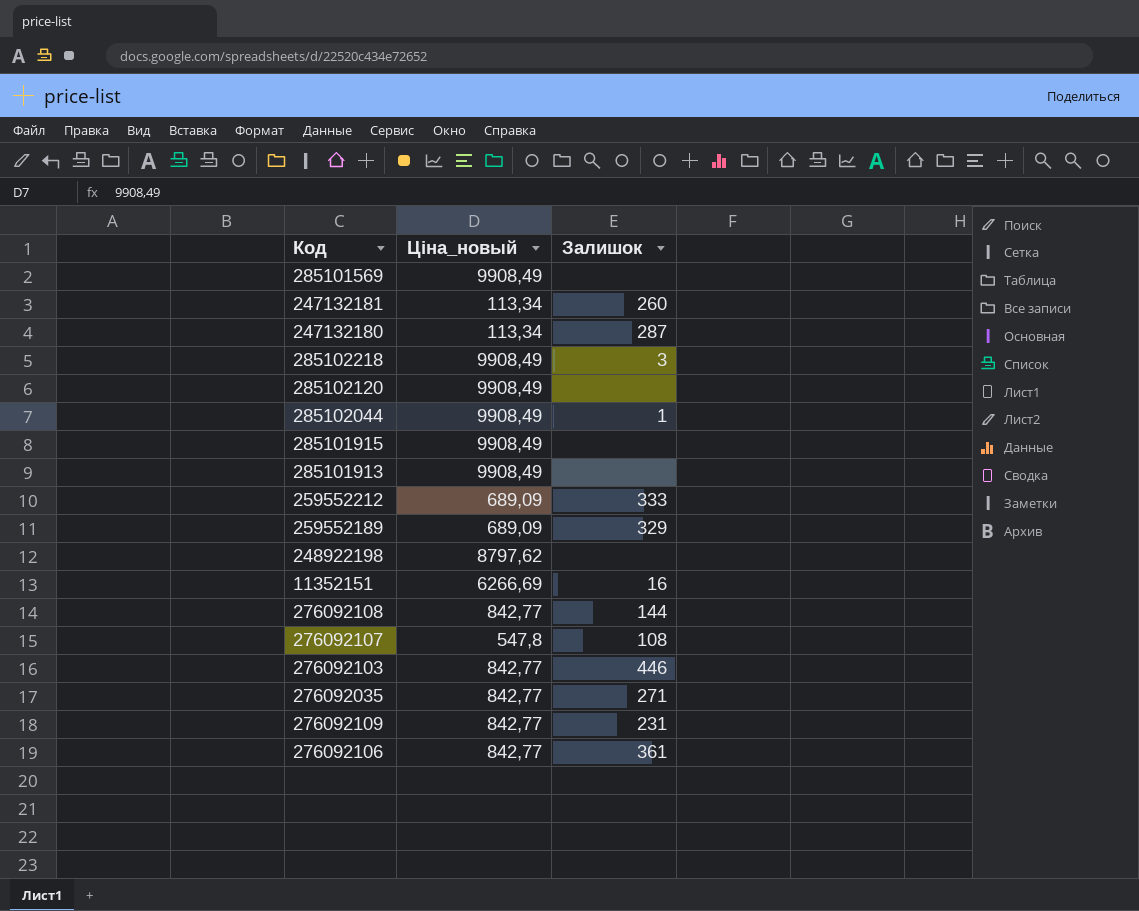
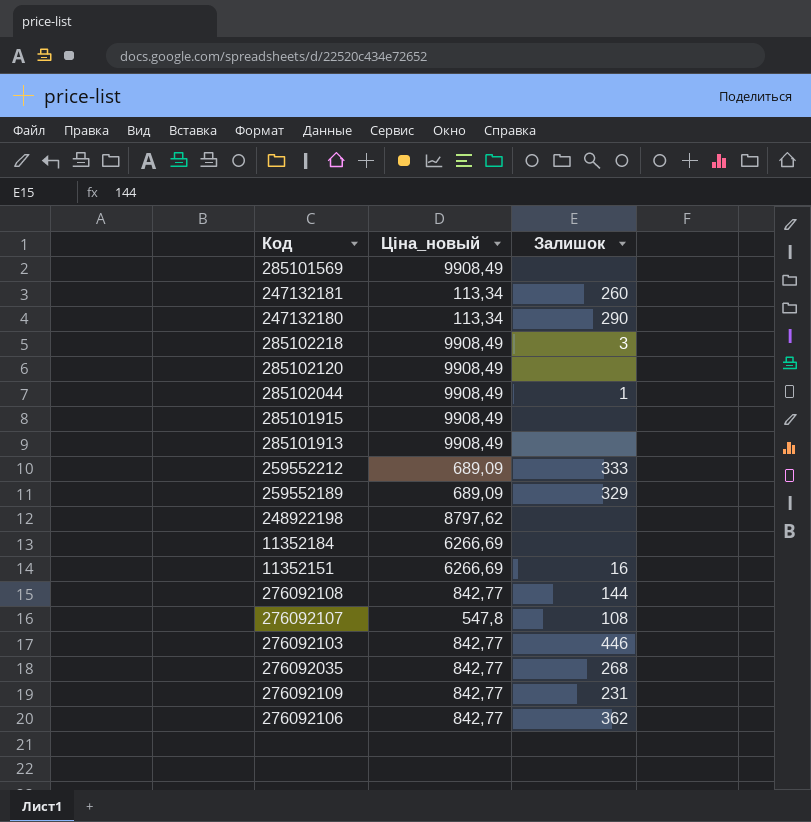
247132180 | Залишок: 287 -> 290
row 11352184: none -> 6266,69 | none
276092035 | Залишок: 271 -> 268
276092106 | Залишок: 361 -> 362

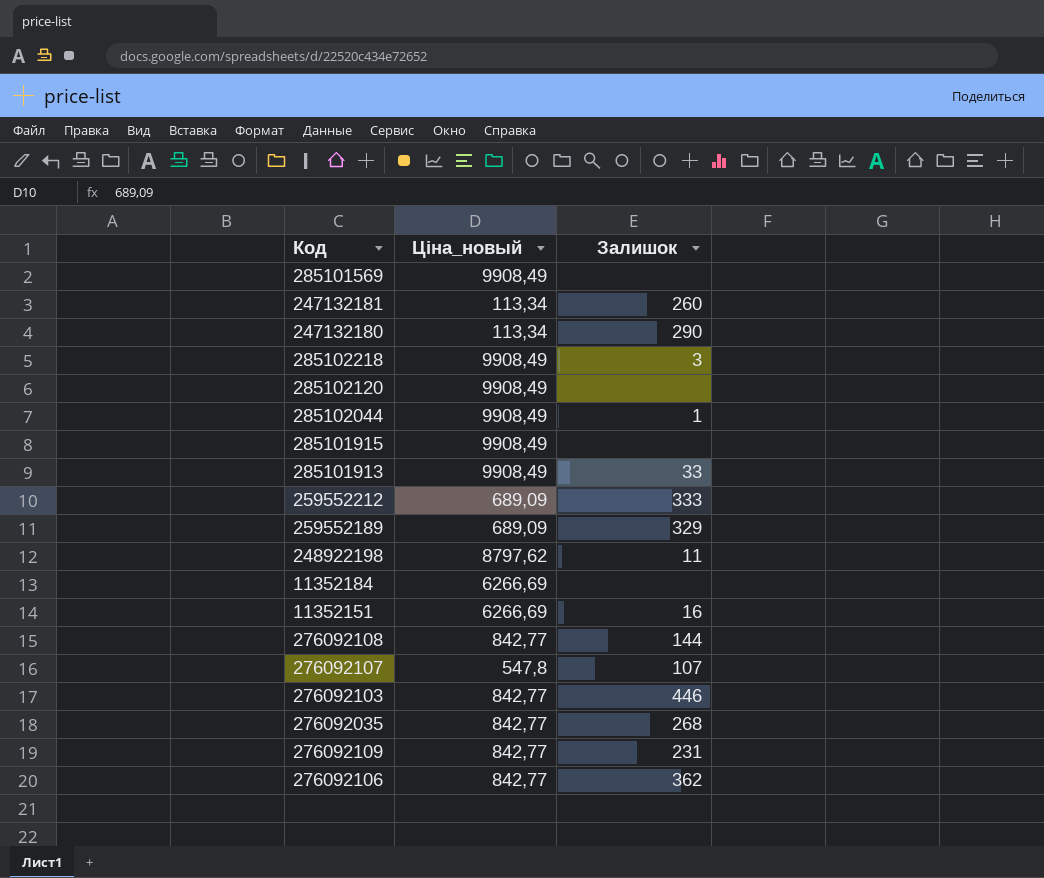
285101913 | Залишок: none -> 33
248922198 | Залишок: none -> 11
276092107 | Залишок: 108 -> 107

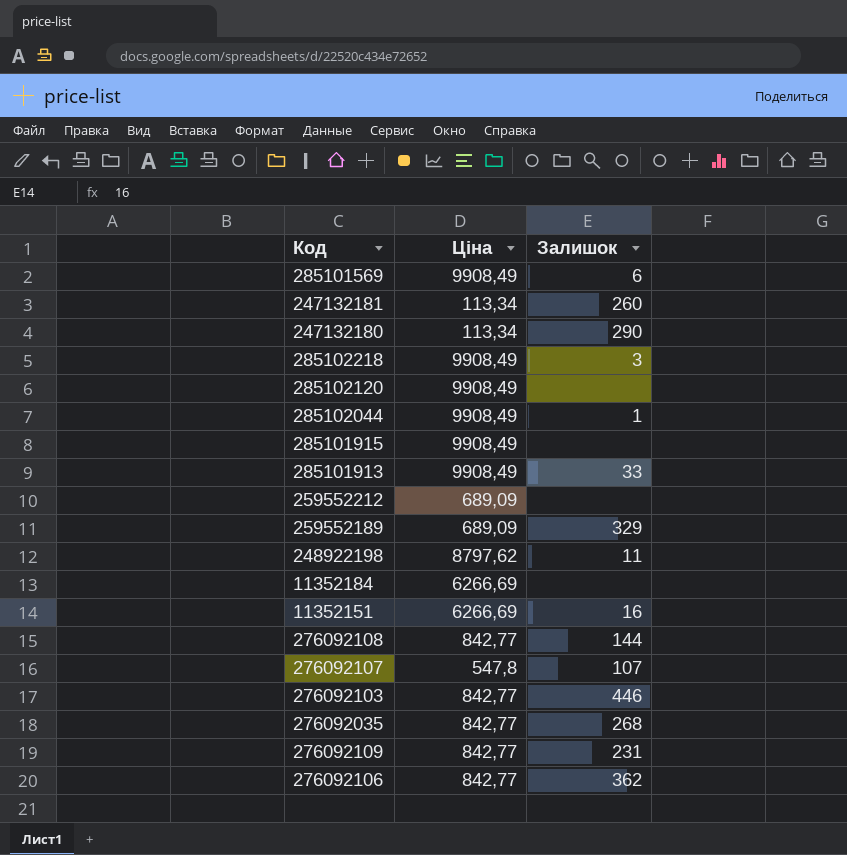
column name: Ціна_новый -> Ціна
285101569 | Залишок: none -> 6
259552212 | Залишок: 333 -> none

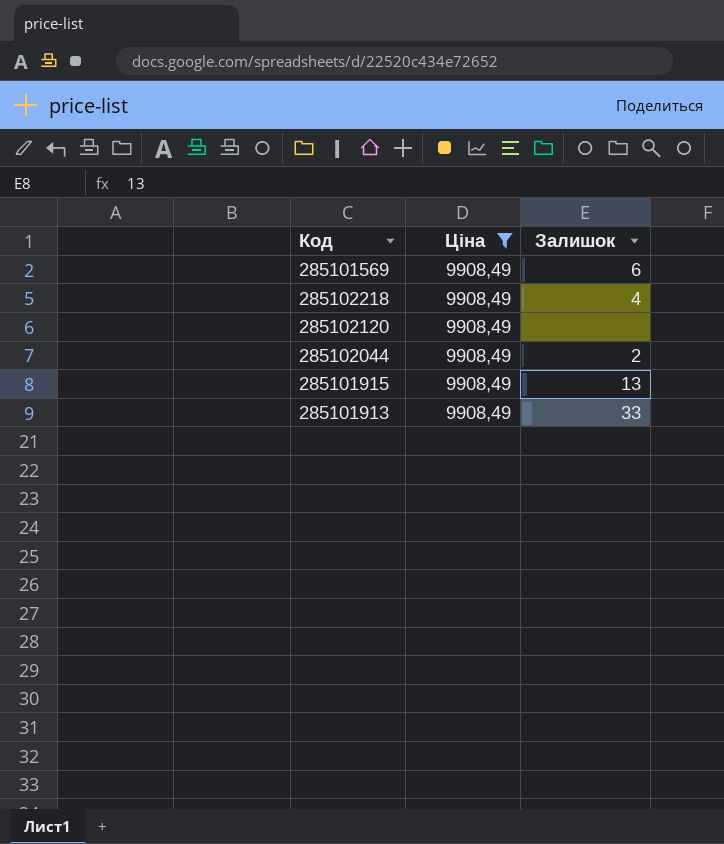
filter: none -> Ціна = 9908,49
285102218 | Залишок: 3 -> 4
285102044 | Залишок: 1 -> 2
285101915 | Залишок: none -> 13

